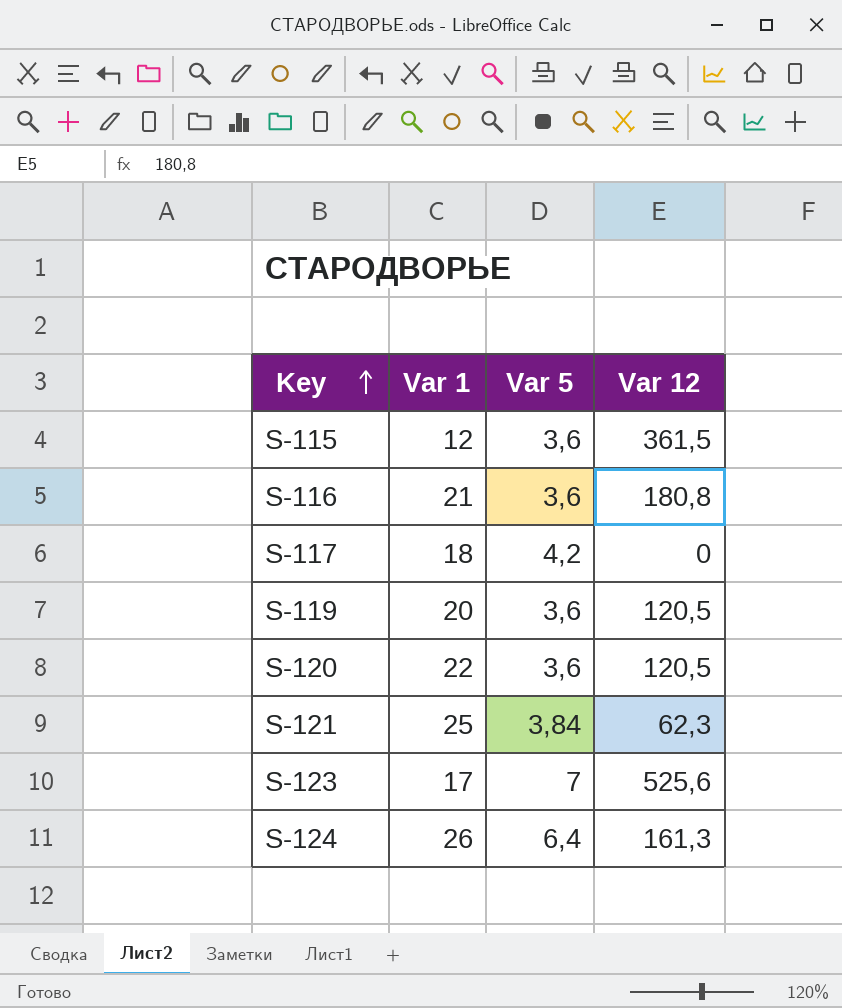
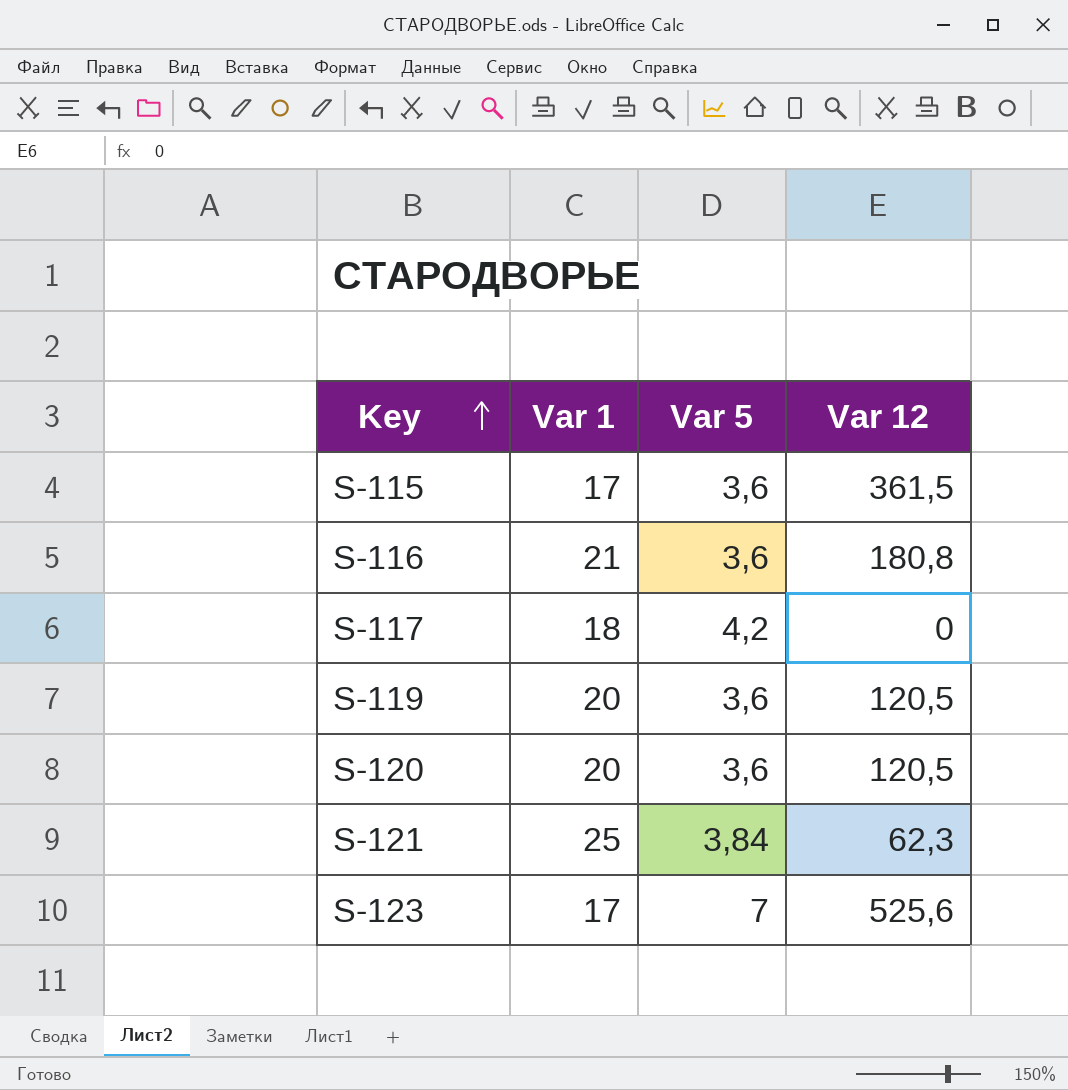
row S-124: 26 | 6,4 | 161,3 -> none
S-115 | Var 1: 12 -> 17
S-120 | Var 1: 22 -> 20

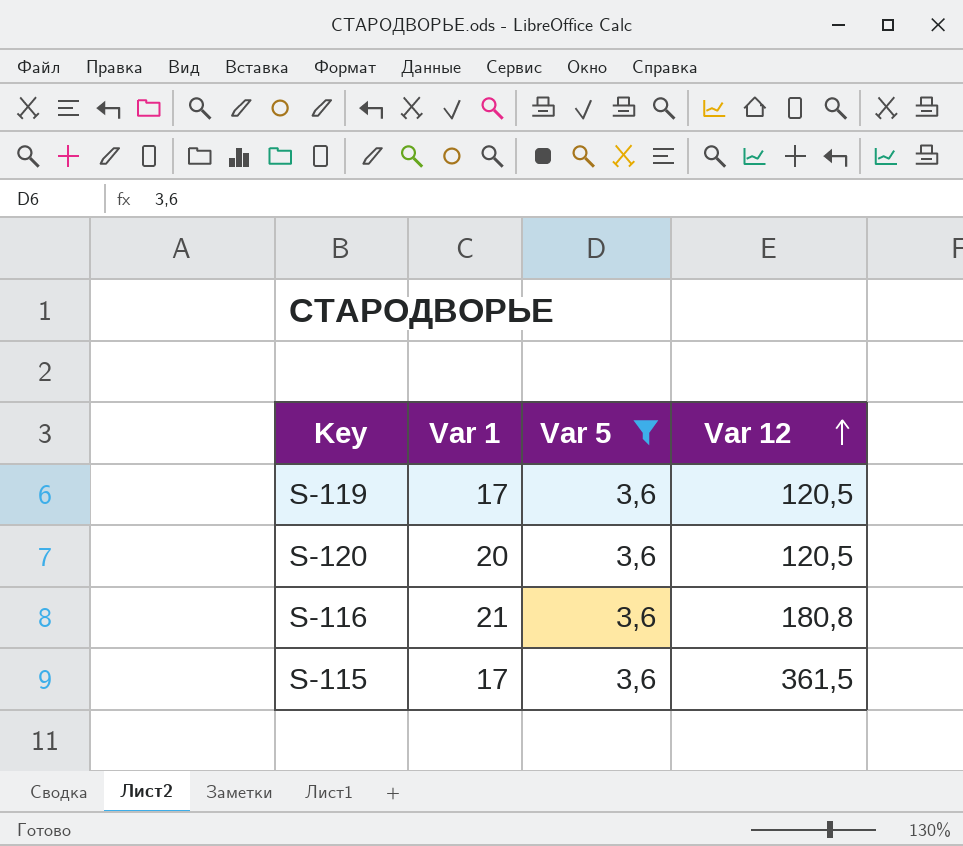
filter: none -> Var 5 = 3,6
row order: Key ascending -> Var 12 ascending
S-119 | Var 1: 20 -> 17

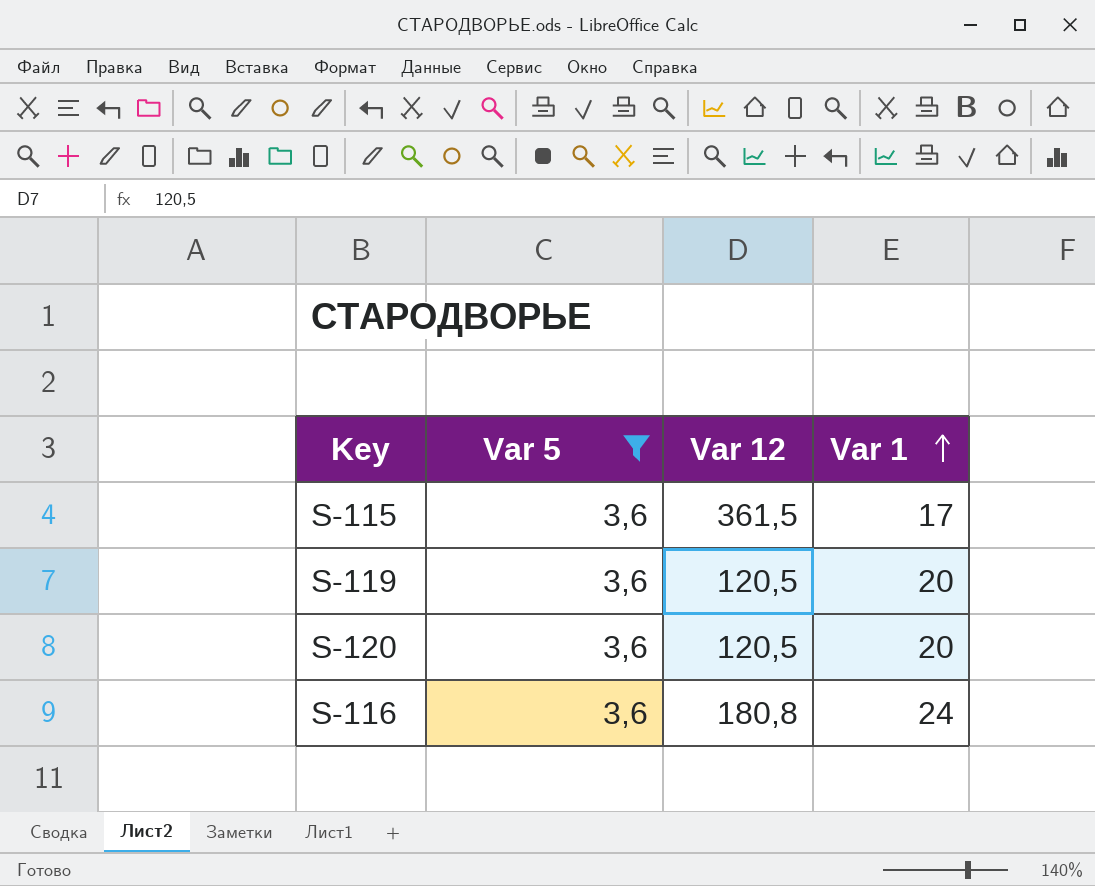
row order: Var 12 ascending -> Var 1 ascending
column Var 1 | position: 2 -> 4
S-119 | Var 1: 17 -> 20
S-116 | Var 1: 21 -> 24

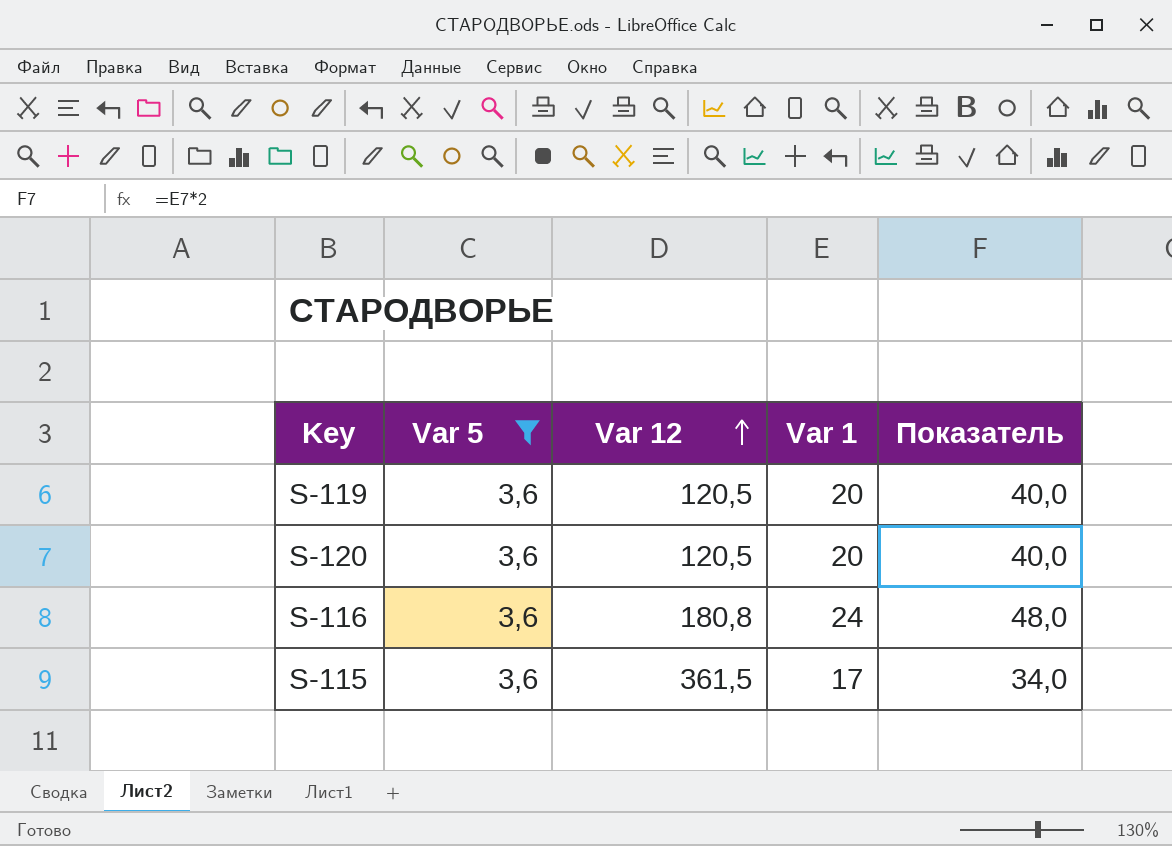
row order: Var 1 ascending -> Var 12 ascending
column Показатель | formula: none -> [Var 1] * 2

